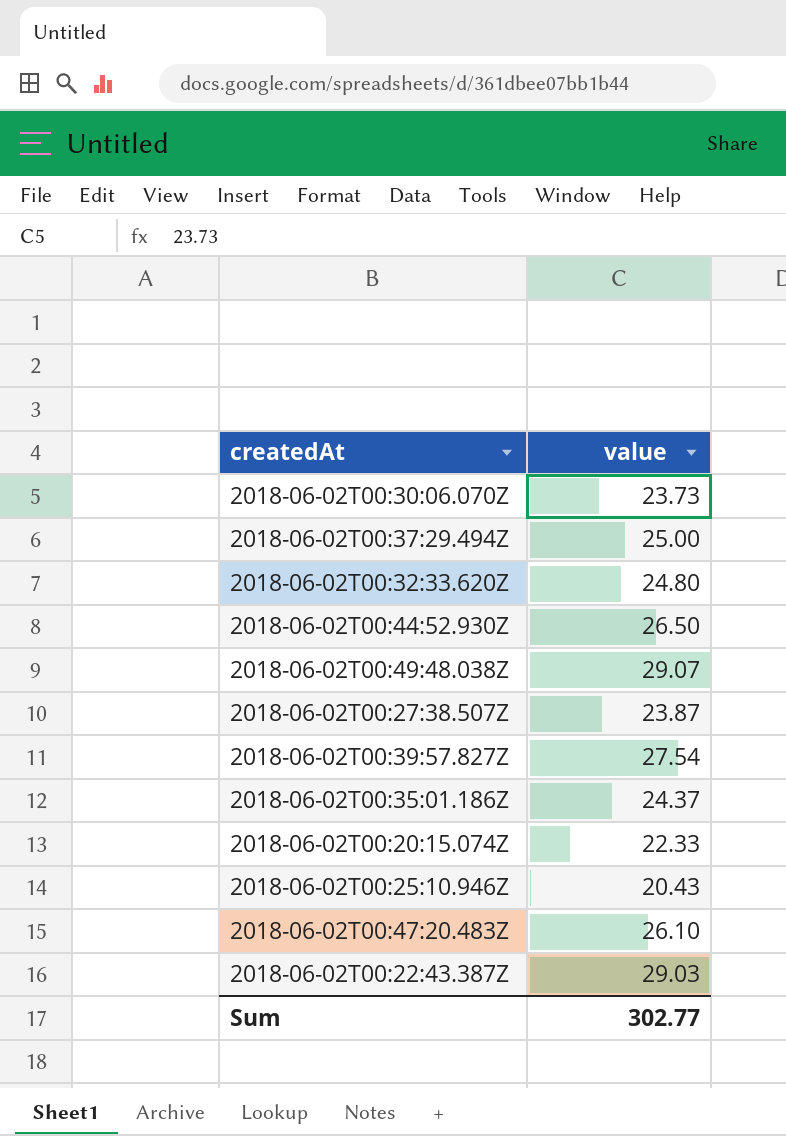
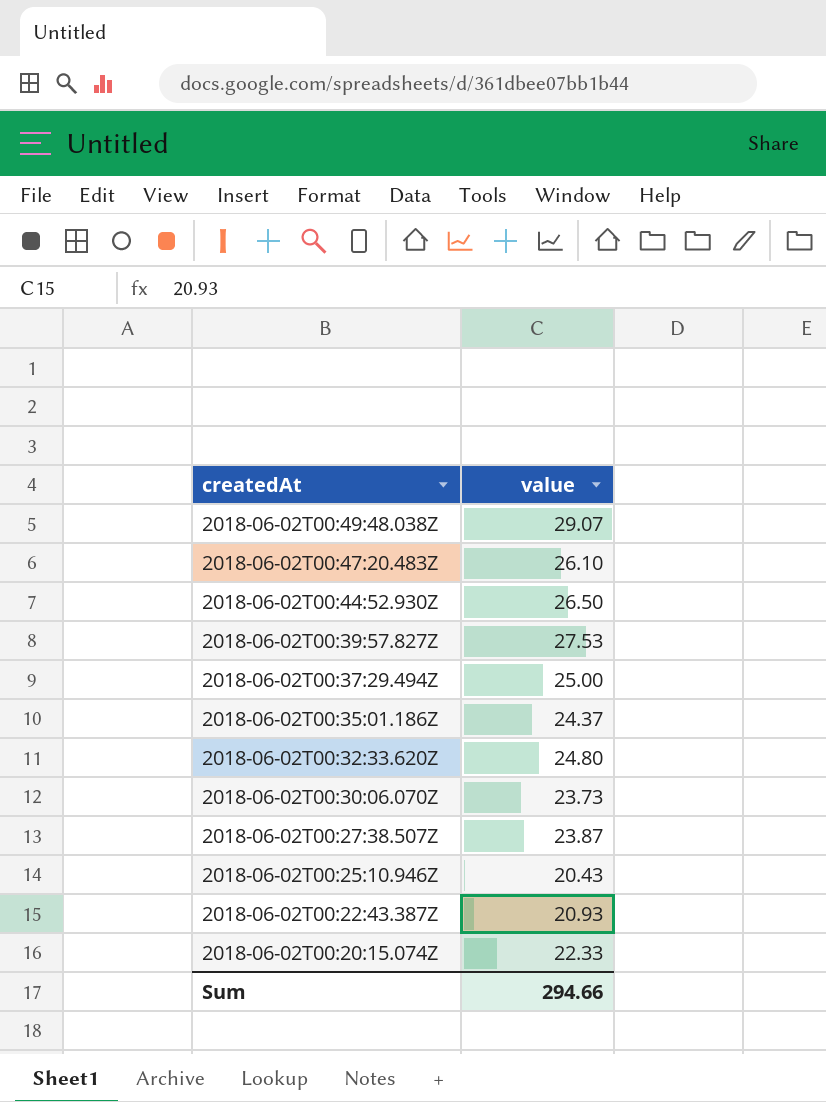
row order: none -> createdAt descending
2018-06-02T00:39:57.827Z | value: 27.54 -> 27.53
2018-06-02T00:22:43.387Z | value: 29.03 -> 20.93
Sum | value: 302.77 -> 294.66

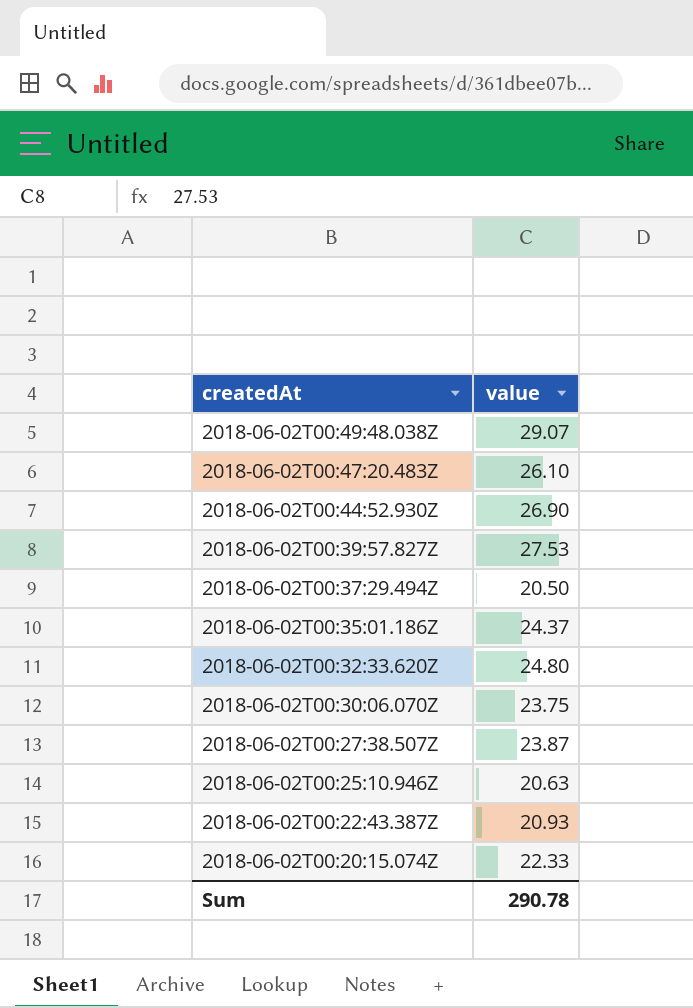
2018-06-02T00:44:52.930Z | value: 26.50 -> 26.90
2018-06-02T00:37:29.494Z | value: 25.00 -> 20.50
2018-06-02T00:30:06.070Z | value: 23.73 -> 23.75
2018-06-02T00:25:10.946Z | value: 20.43 -> 20.63
Sum | value: 294.66 -> 290.78

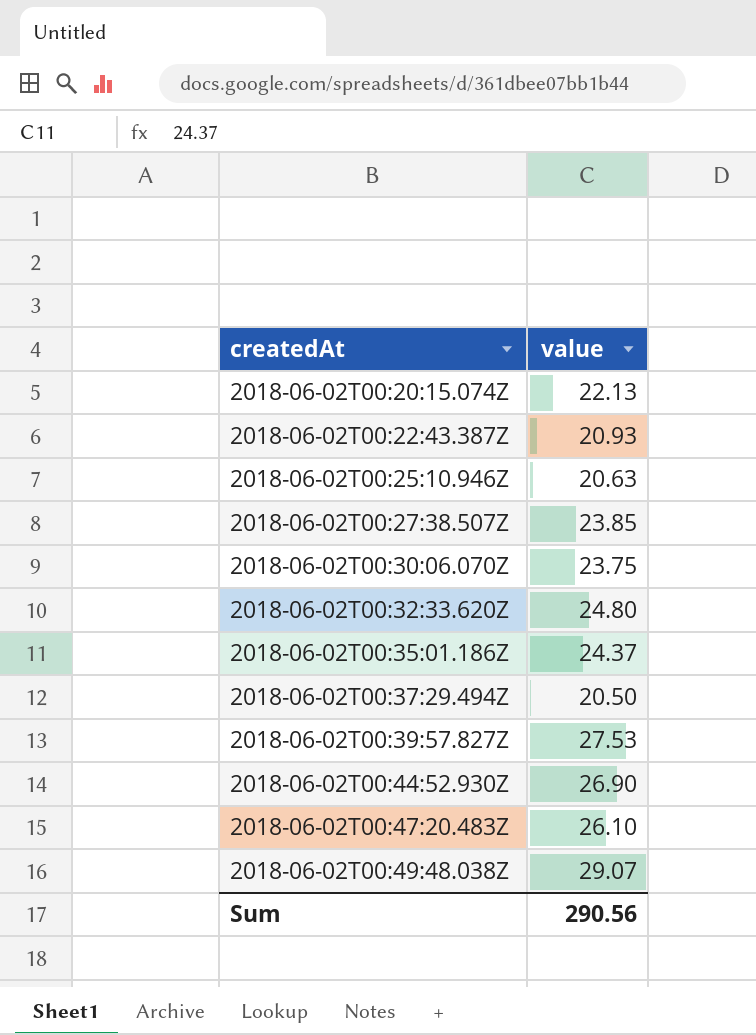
row order: createdAt descending -> createdAt ascending
2018-06-02T00:20:15.074Z | value: 22.33 -> 22.13
2018-06-02T00:27:38.507Z | value: 23.87 -> 23.85
Sum | value: 290.78 -> 290.56

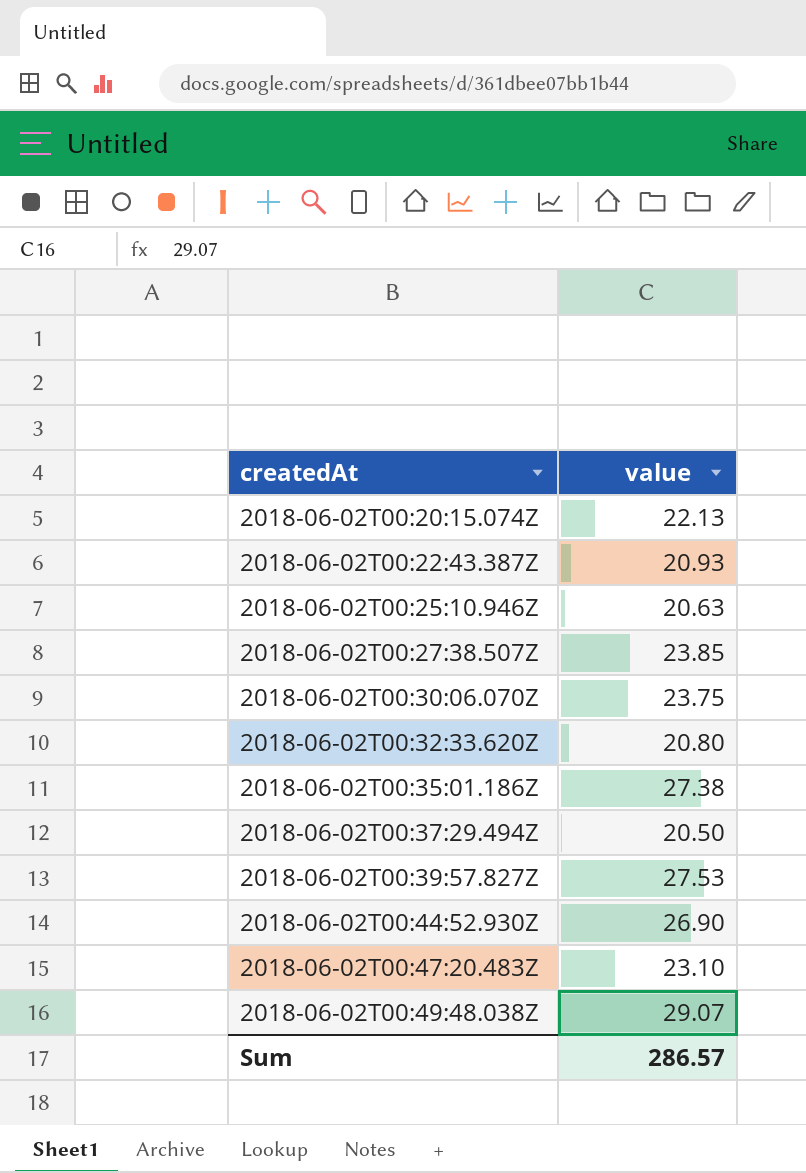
2018-06-02T00:32:33.620Z | value: 24.80 -> 20.80
2018-06-02T00:35:01.186Z | value: 24.37 -> 27.38
2018-06-02T00:47:20.483Z | value: 26.10 -> 23.10
Sum | value: 290.56 -> 286.57

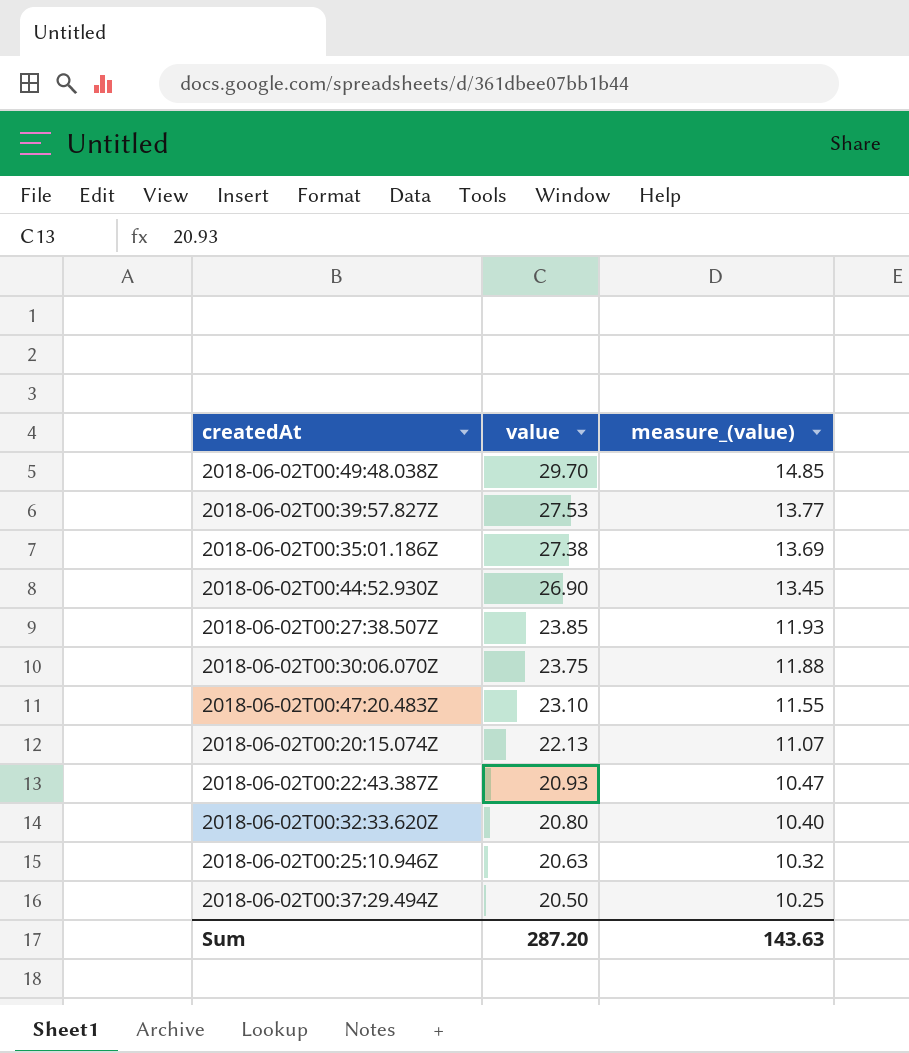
row order: createdAt ascending -> value descending
column measure_(value) | formula: none -> [value] * 0.5
2018-06-02T00:49:48.038Z | value: 29.07 -> 29.70
Sum | value: 286.57 -> 287.20

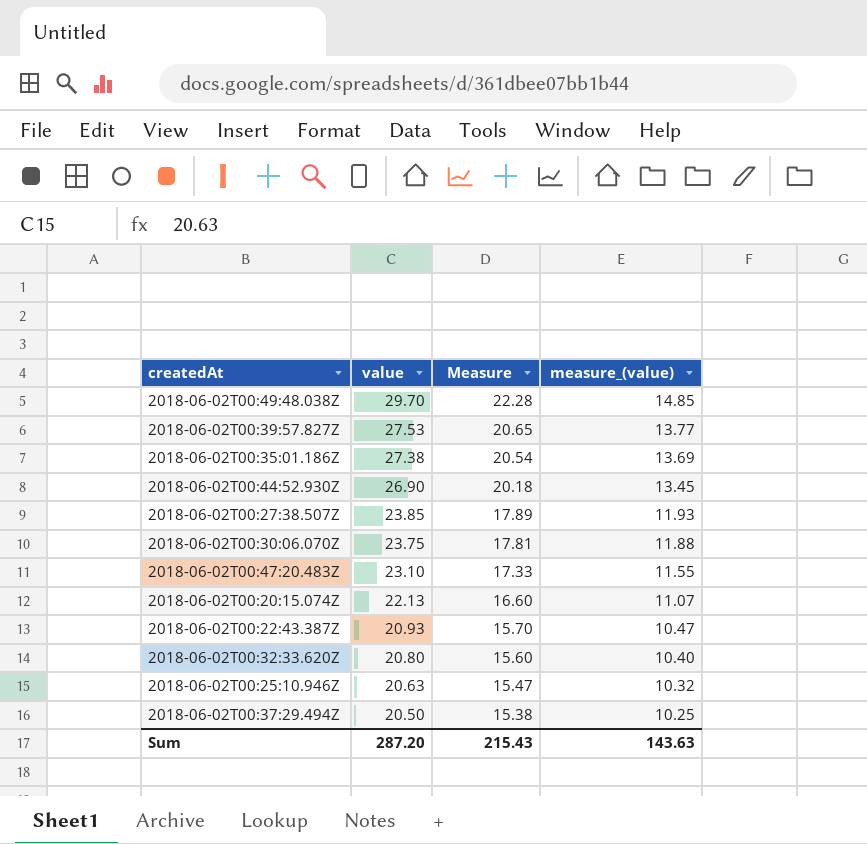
column Measure | formula: none -> [value] * 0.75

